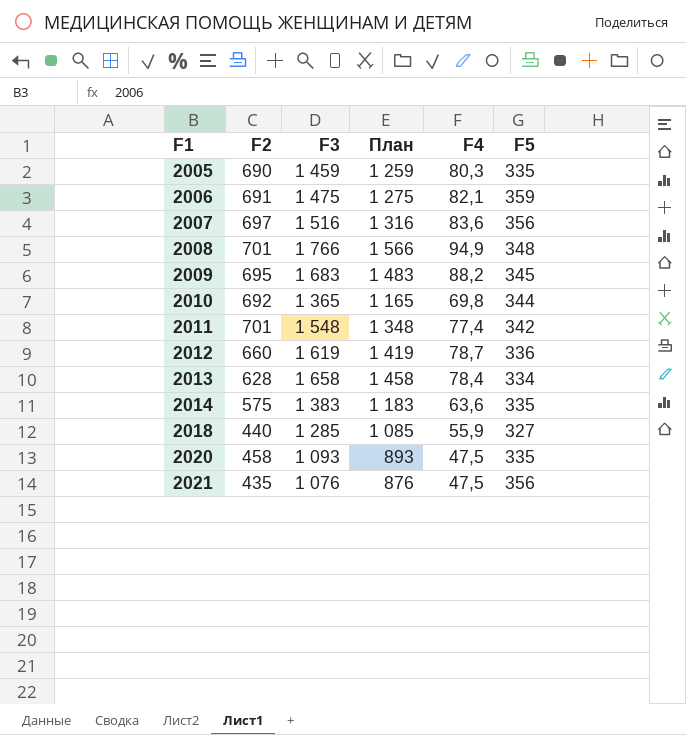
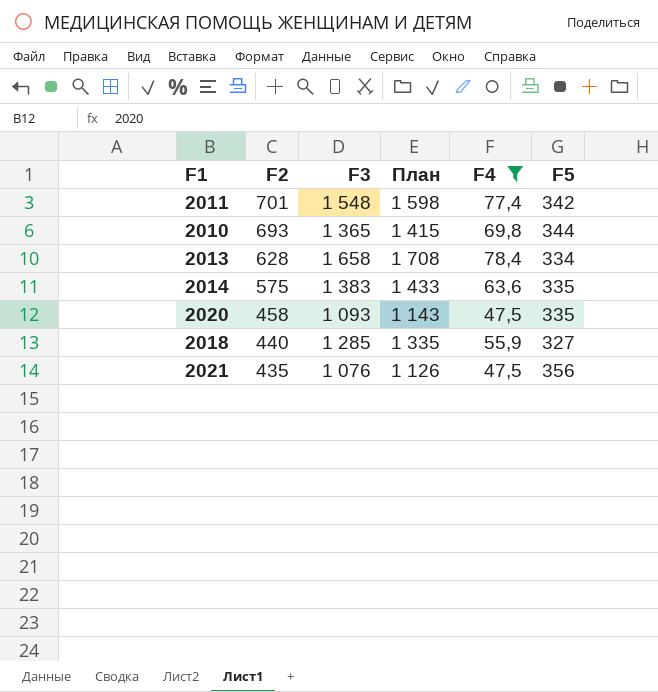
filter: none -> F4 <= 78,4
row order: F1 ascending -> F2 descending
column План | formula: [F3] - 200 -> [F3] + 50
2010 | F2: 692 -> 693

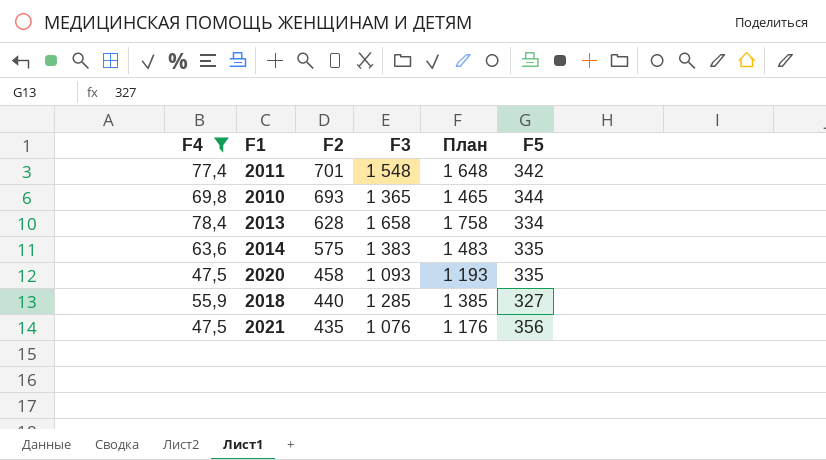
column F4 | position: 5 -> 1
column План | formula: [F3] + 50 -> [F3] + 100

